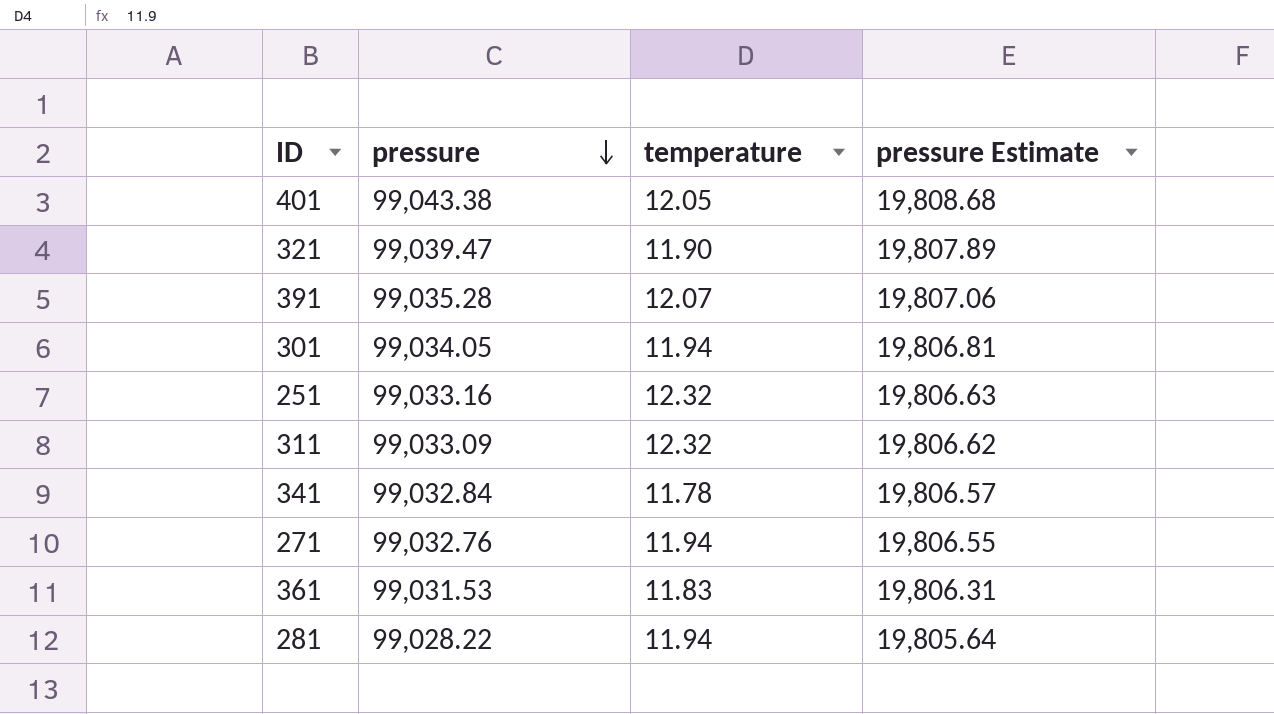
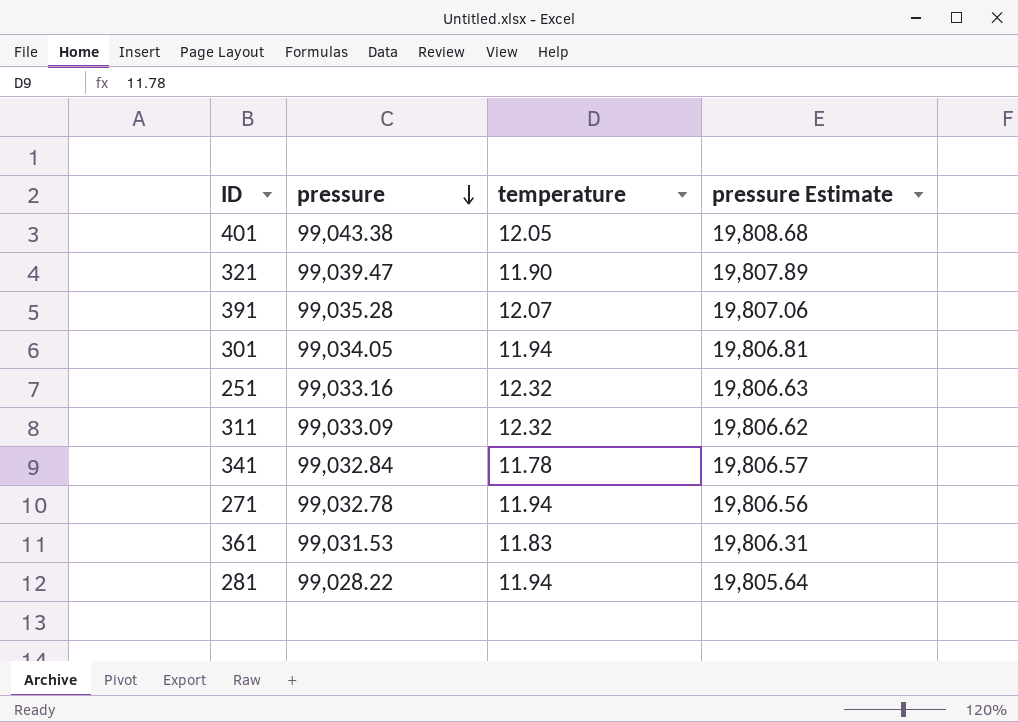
271 | pressure: 99,032.76 -> 99,032.78
271 | pressure Estimate: 19,806.55 -> 19,806.56

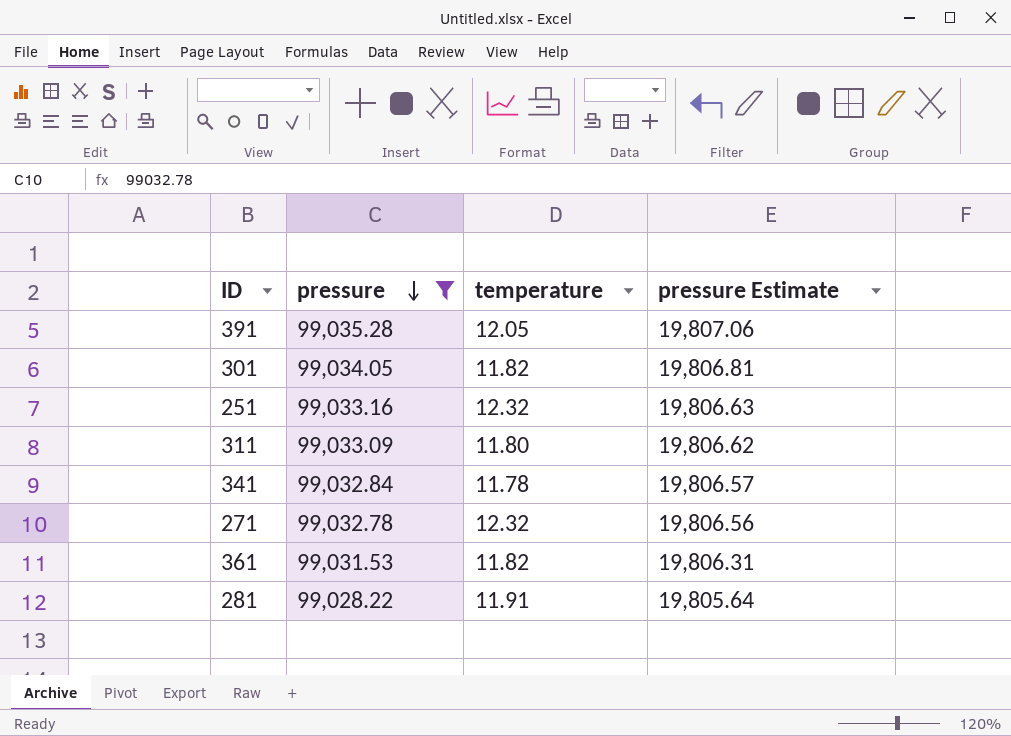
filter: none -> pressure <= 99,035.28
391 | temperature: 12.07 -> 12.05
301 | temperature: 11.94 -> 11.82
311 | temperature: 12.32 -> 11.80
271 | temperature: 11.94 -> 12.32
361 | temperature: 11.83 -> 11.82
281 | temperature: 11.94 -> 11.91

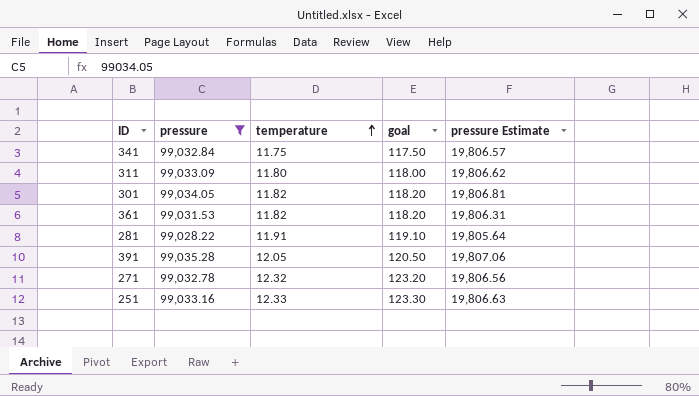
row order: pressure descending -> temperature ascending
column goal | formula: none -> [temperature] * 10
341 | temperature: 11.78 -> 11.75
251 | temperature: 12.32 -> 12.33

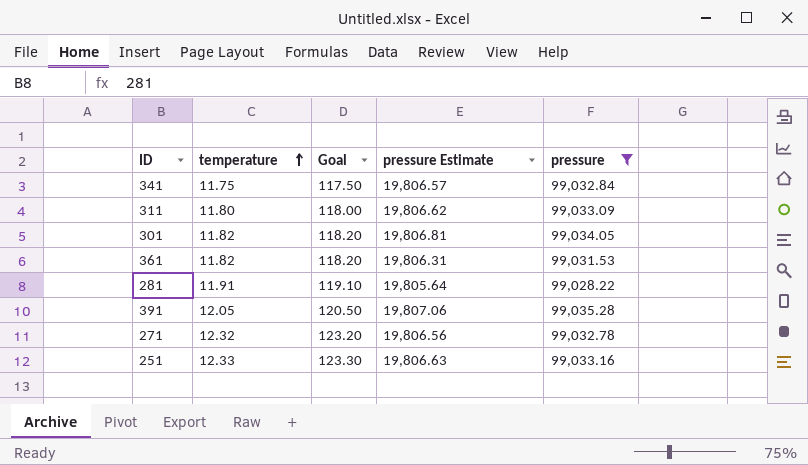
column name: goal -> Goal
column pressure | position: 2 -> 5

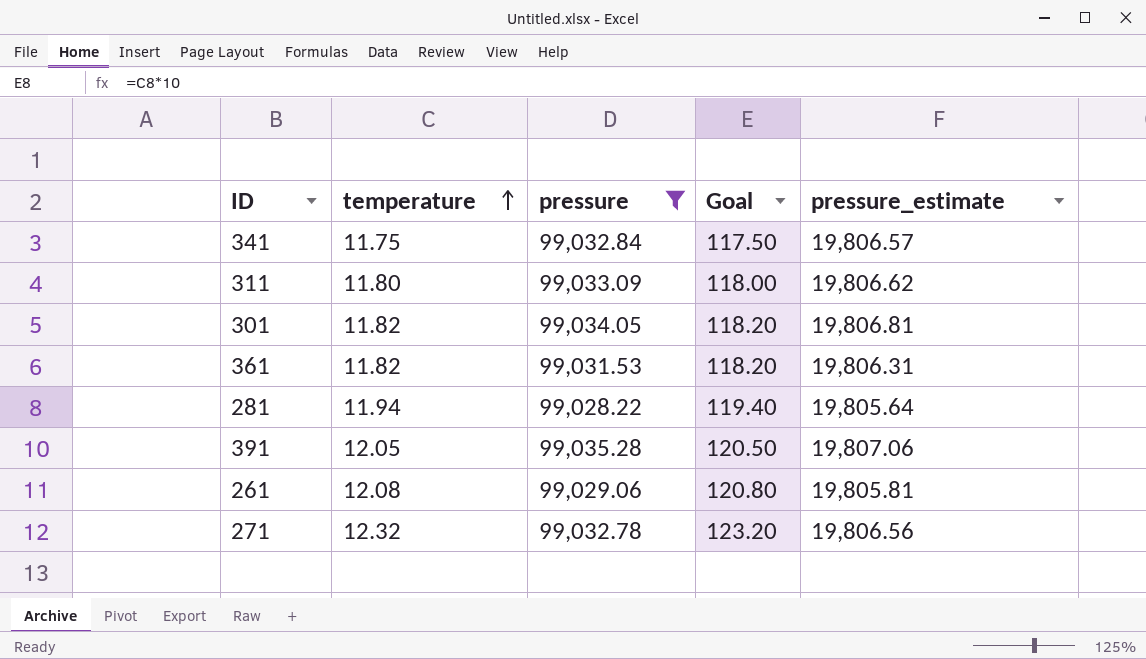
column pressure | position: 5 -> 3
column name: pressure Estimate -> pressure_estimate
row 251: 12.33 | 123.30 | 19,806.63 | 99,033.16 -> none
281 | temperature: 11.91 -> 11.94
281 | Goal: 119.10 -> 119.40
row 261: none -> 12.08 | 99,029.06 | 120.80 | 19,805.81

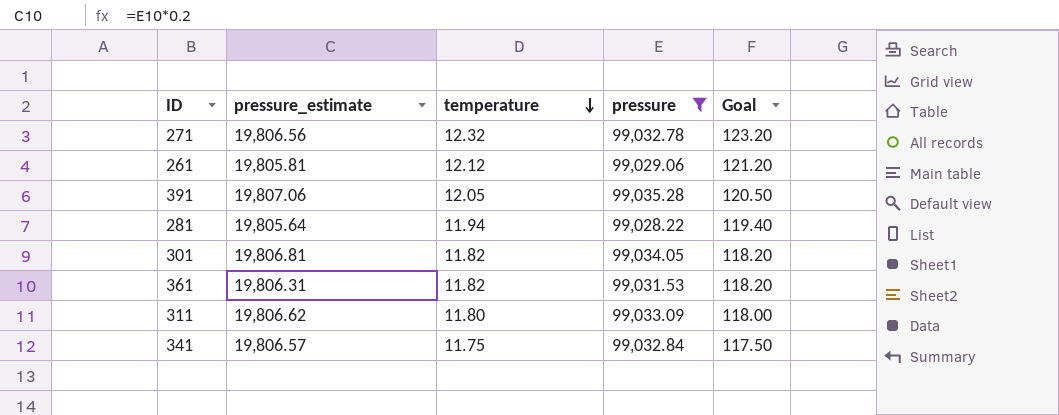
row order: temperature ascending -> temperature descending
column pressure_estimate | position: 5 -> 2
261 | temperature: 12.08 -> 12.12
261 | Goal: 120.80 -> 121.20

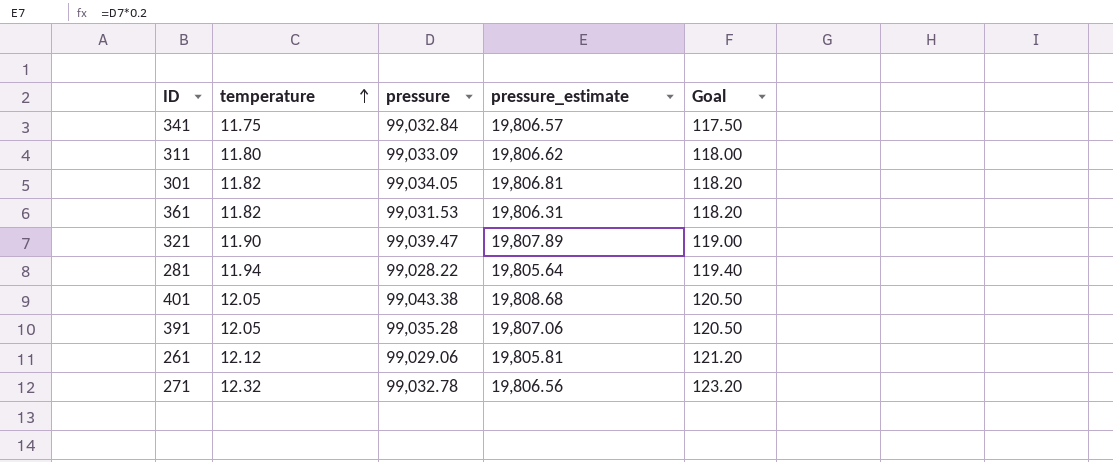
filter: pressure <= 99,035.28 -> none
row order: temperature descending -> temperature ascending
column pressure_estimate | position: 2 -> 4

